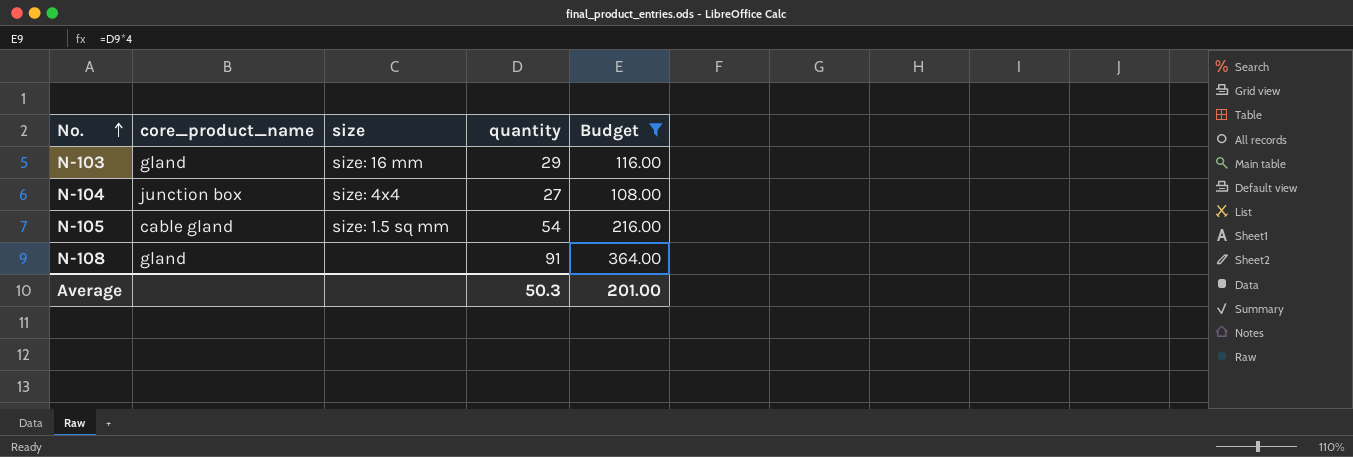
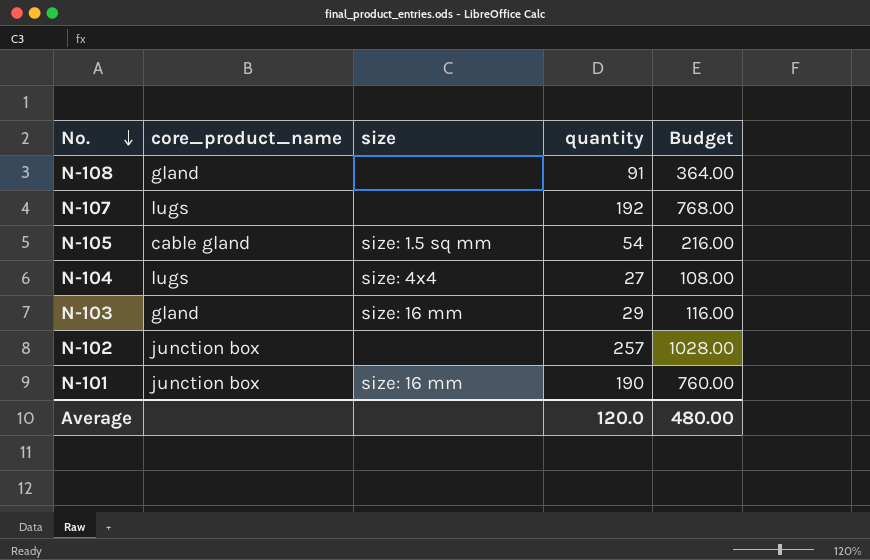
filter: Budget <= 364.00 -> none
row order: No. ascending -> No. descending
N-104 | core_product_name: junction box -> lugs
Average | quantity: 50.3 -> 120.0
Average | Budget: 201.00 -> 480.00

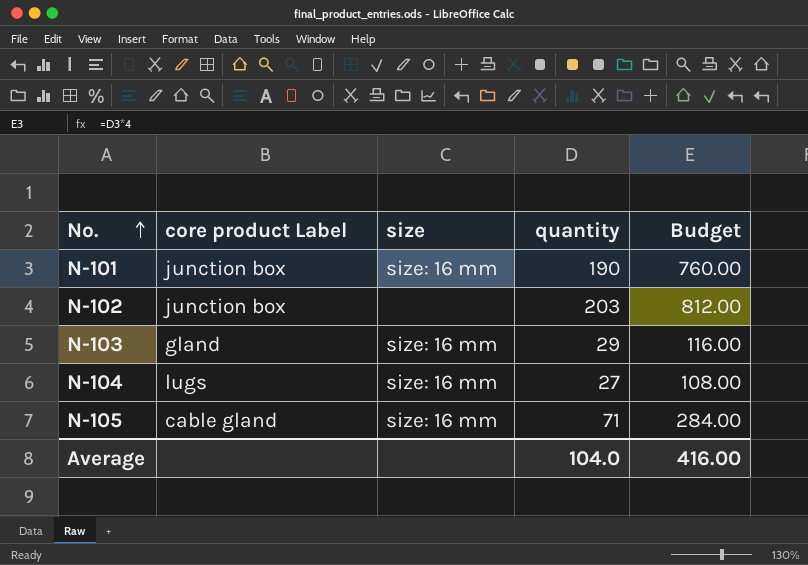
row order: No. descending -> No. ascending
column name: core_product_name -> core product Label
row N-108: gland | none | 91 | 364.00 -> none
row N-107: lugs | none | 192 | 768.00 -> none
N-102 | quantity: 257 -> 203
N-102 | Budget: 1028.00 -> 812.00
N-104 | size: size: 4x4 -> size: 16 mm
N-105 | size: size: 1.5 sq mm -> size: 16 mm
N-105 | quantity: 54 -> 71
N-105 | Budget: 216.00 -> 284.00
Average | quantity: 120.0 -> 104.0
Average | Budget: 480.00 -> 416.00

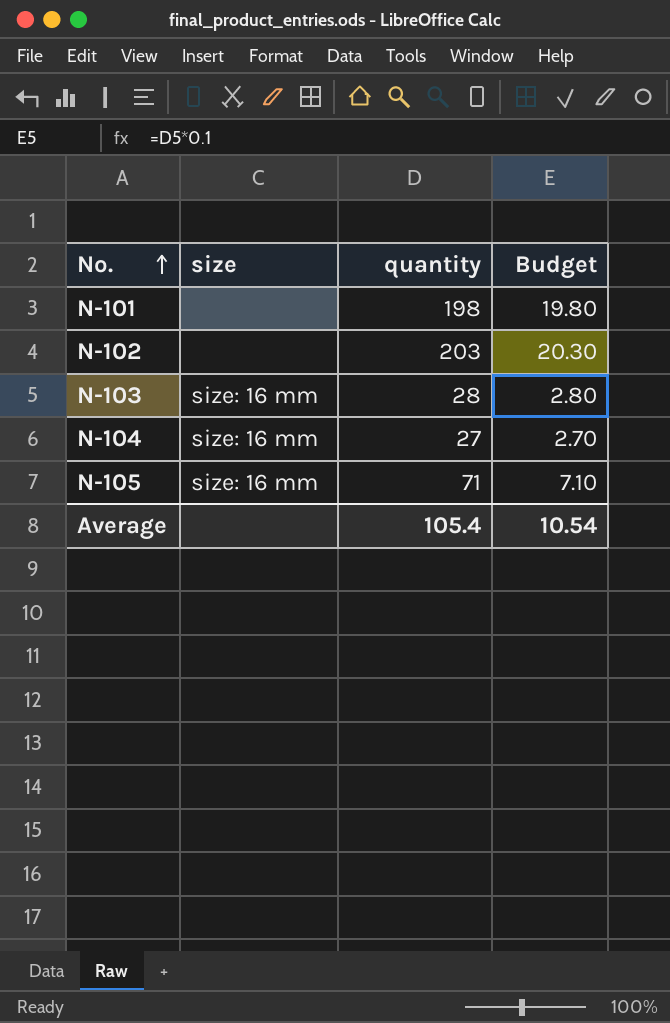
column core product Label | position: 2 -> none
column Budget | formula: [quantity] * 4 -> [quantity] * 0.1
N-101 | size: size: 16 mm -> none
N-101 | quantity: 190 -> 198
N-103 | quantity: 29 -> 28
Average | quantity: 104.0 -> 105.4
Average | Budget: 416.00 -> 10.54

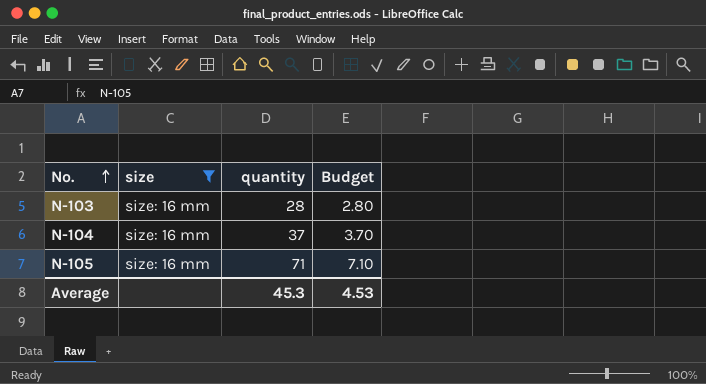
filter: none -> size = size: 16 mm
N-104 | quantity: 27 -> 37
N-104 | Budget: 2.70 -> 3.70
Average | quantity: 105.4 -> 45.3
Average | Budget: 10.54 -> 4.53

